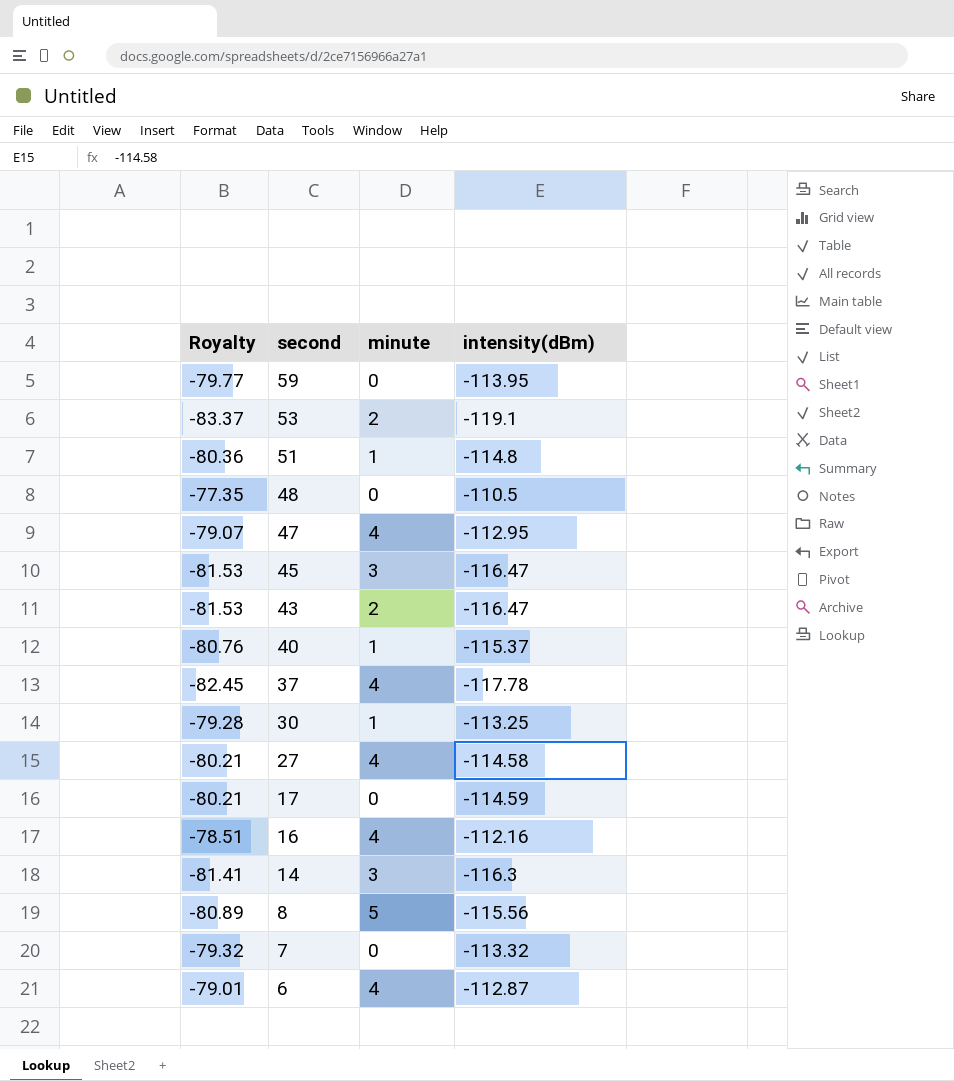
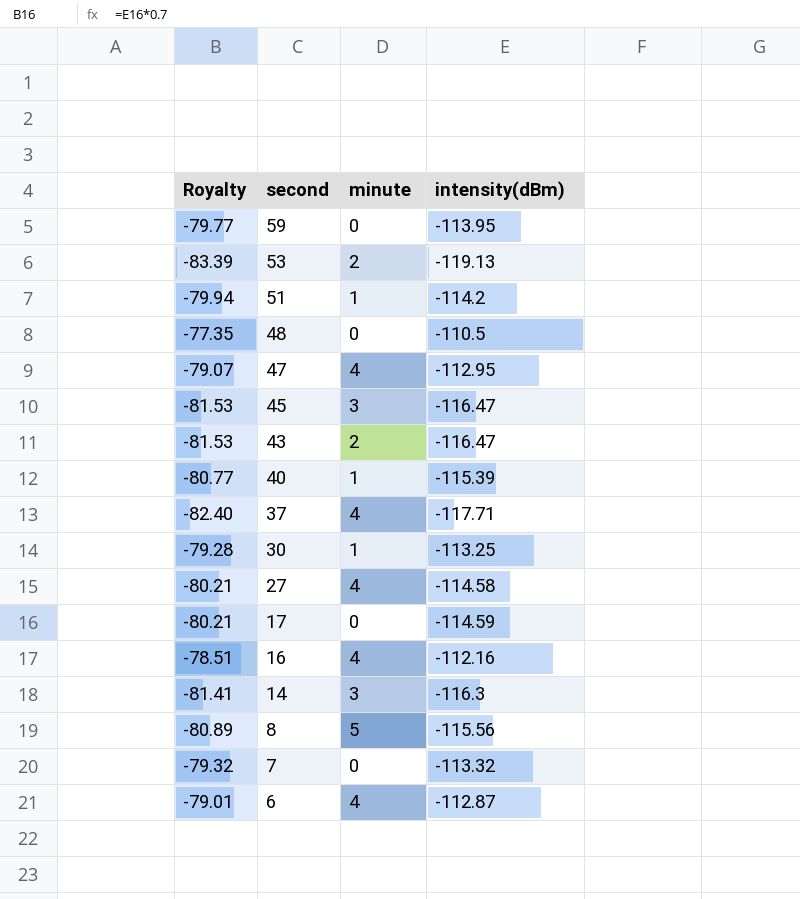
53 | Royalty: -83.37 -> -83.39
53 | intensity(dBm): -119.1 -> -119.13
51 | Royalty: -80.36 -> -79.94
51 | intensity(dBm): -114.8 -> -114.2
40 | Royalty: -80.76 -> -80.77
40 | intensity(dBm): -115.37 -> -115.39
37 | Royalty: -82.45 -> -82.40
37 | intensity(dBm): -117.78 -> -117.71

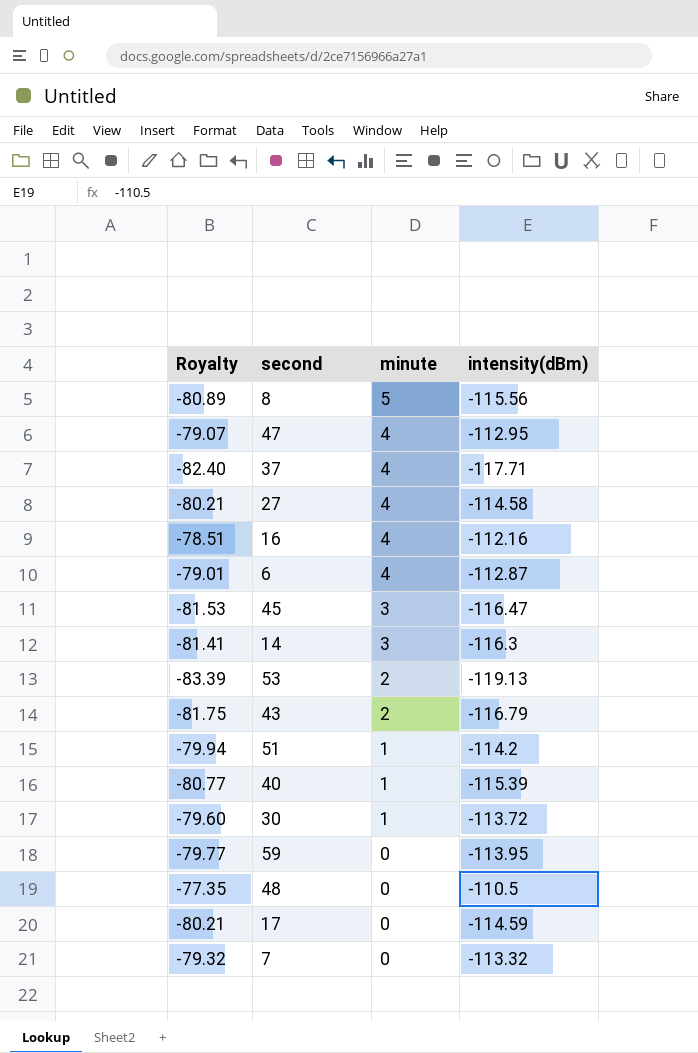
row order: second descending -> minute descending
43 | Royalty: -81.53 -> -81.75
43 | intensity(dBm): -116.47 -> -116.79
30 | Royalty: -79.28 -> -79.60
30 | intensity(dBm): -113.25 -> -113.72

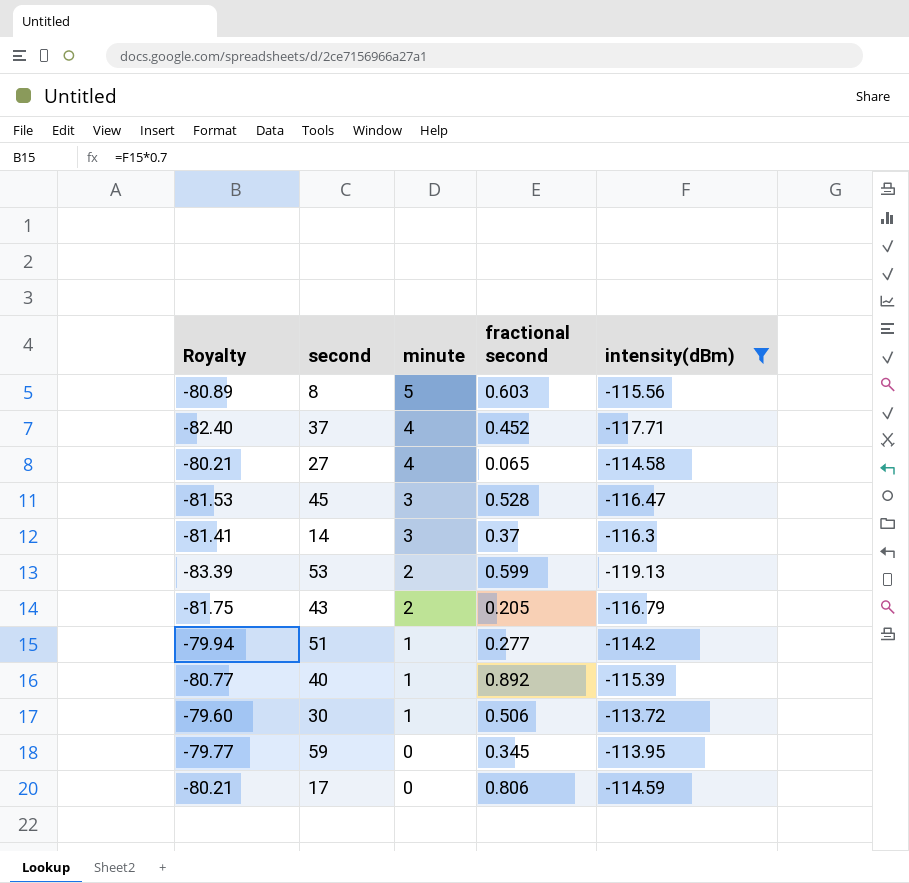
filter: none -> intensity(dBm) <= -113.72
column fractional second | position: none -> 4

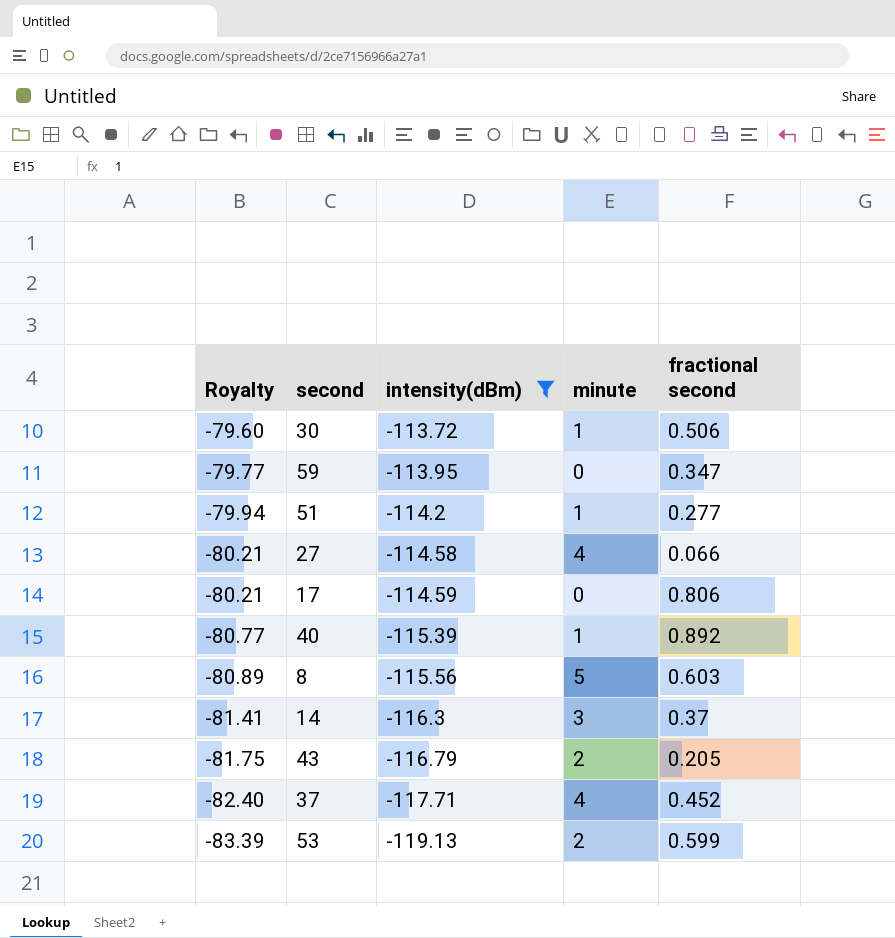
row order: minute descending -> Royalty descending
column intensity(dBm) | position: 5 -> 3
row 45: -81.53 | 3 | 0.528 | -116.47 -> none
59 | fractional second: 0.345 -> 0.347
27 | fractional second: 0.065 -> 0.066

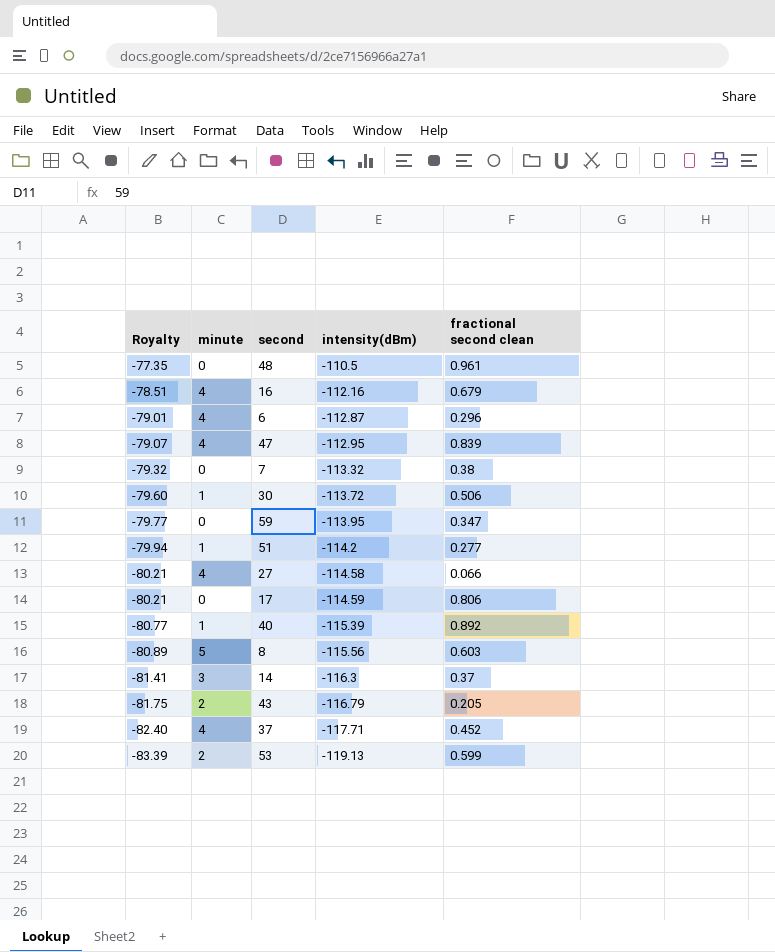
filter: intensity(dBm) <= -113.72 -> none
column minute | position: 4 -> 2
column name: fractional second -> fractional second clean

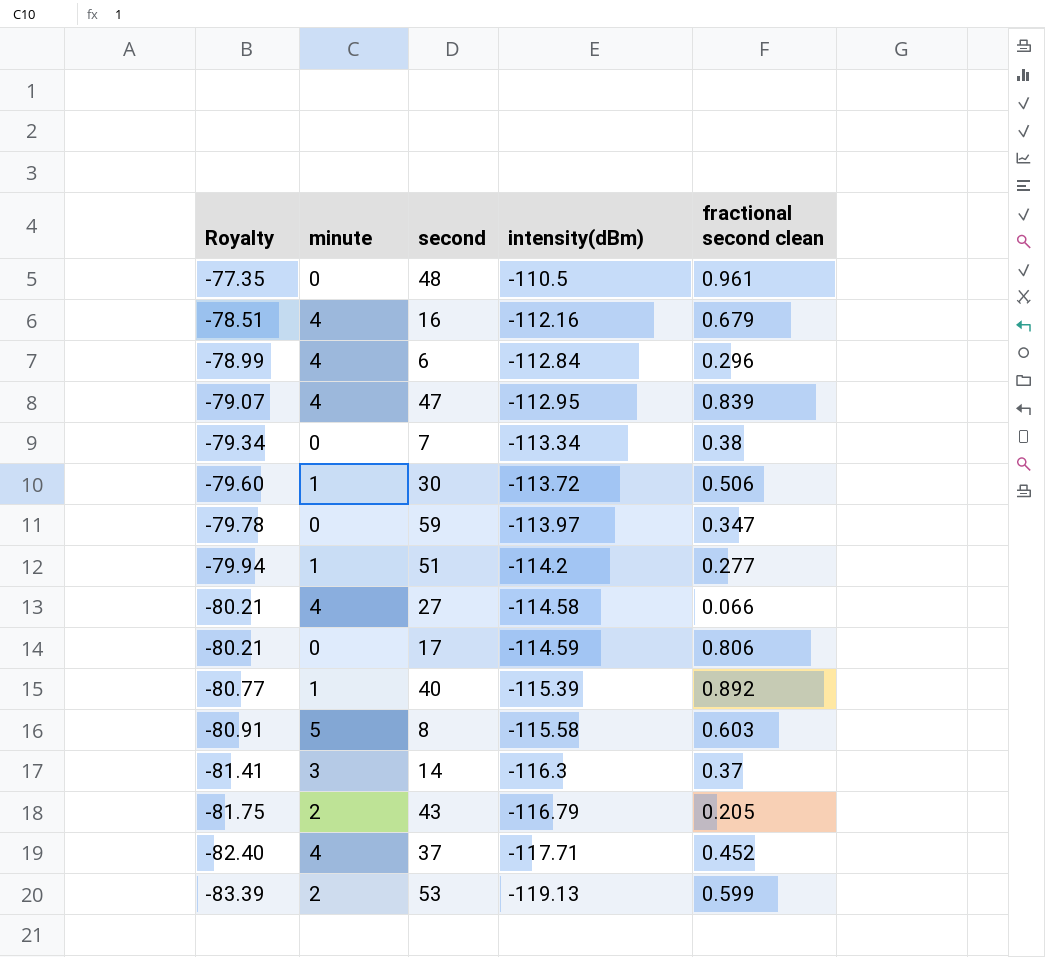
6 | Royalty: -79.01 -> -78.99
6 | intensity(dBm): -112.87 -> -112.84
7 | Royalty: -79.32 -> -79.34
7 | intensity(dBm): -113.32 -> -113.34
59 | Royalty: -79.77 -> -79.78
59 | intensity(dBm): -113.95 -> -113.97
8 | Royalty: -80.89 -> -80.91
8 | intensity(dBm): -115.56 -> -115.58

